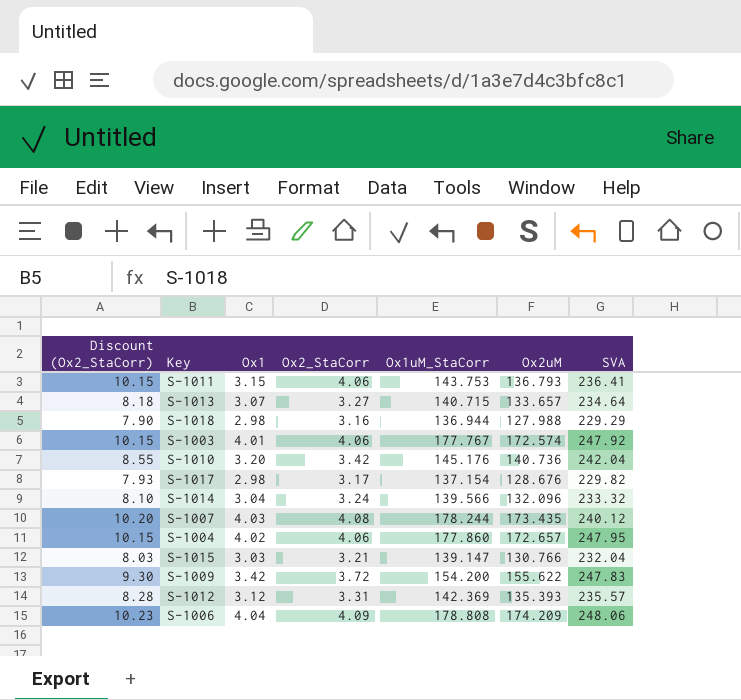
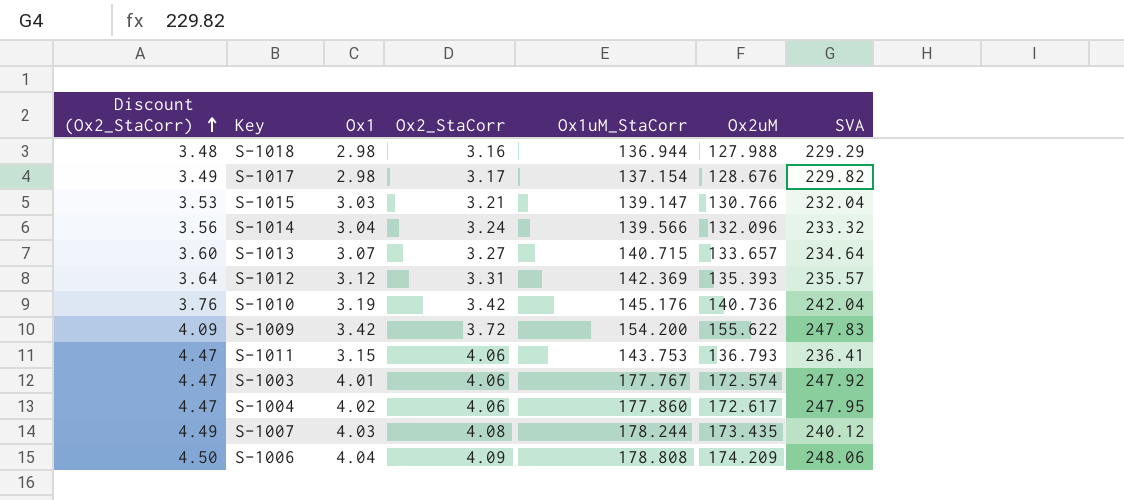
row order: none -> Discount (Ox2_StaCorr) ascending
column Discount (Ox2_StaCorr) | formula: [Ox2_StaCorr] * 2.5 -> [Ox2_StaCorr] * 1.1
S-1010 | Ox1: 3.20 -> 3.19
S-1004 | Ox2uM: 172.657 -> 172.617

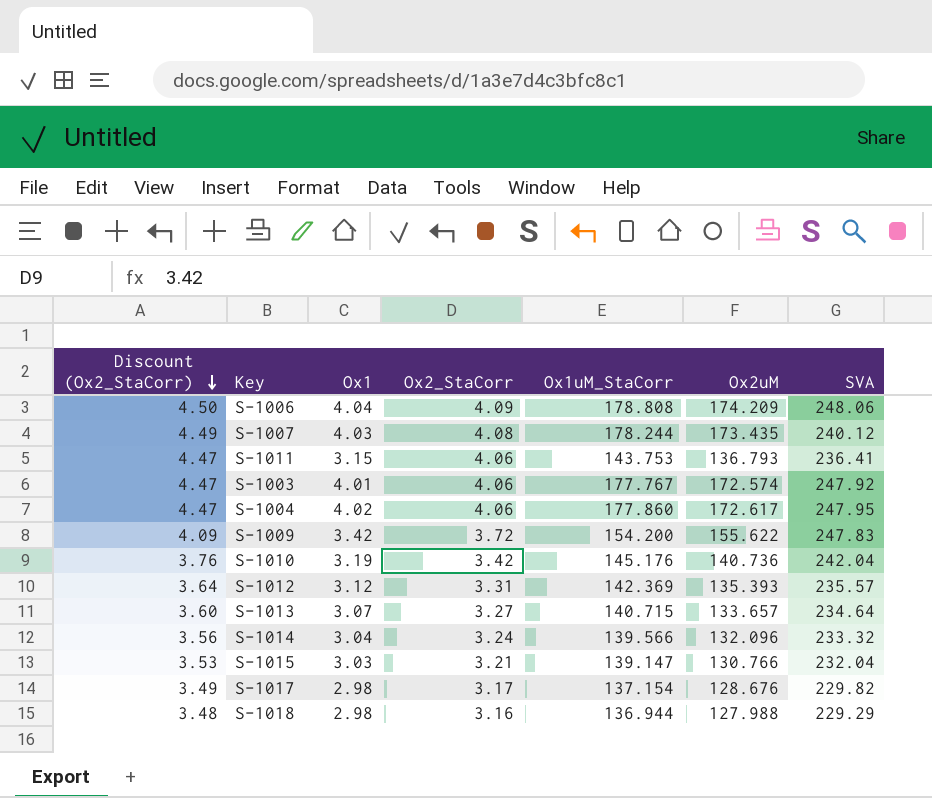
row order: Discount (Ox2_StaCorr) ascending -> Discount (Ox2_StaCorr) descending

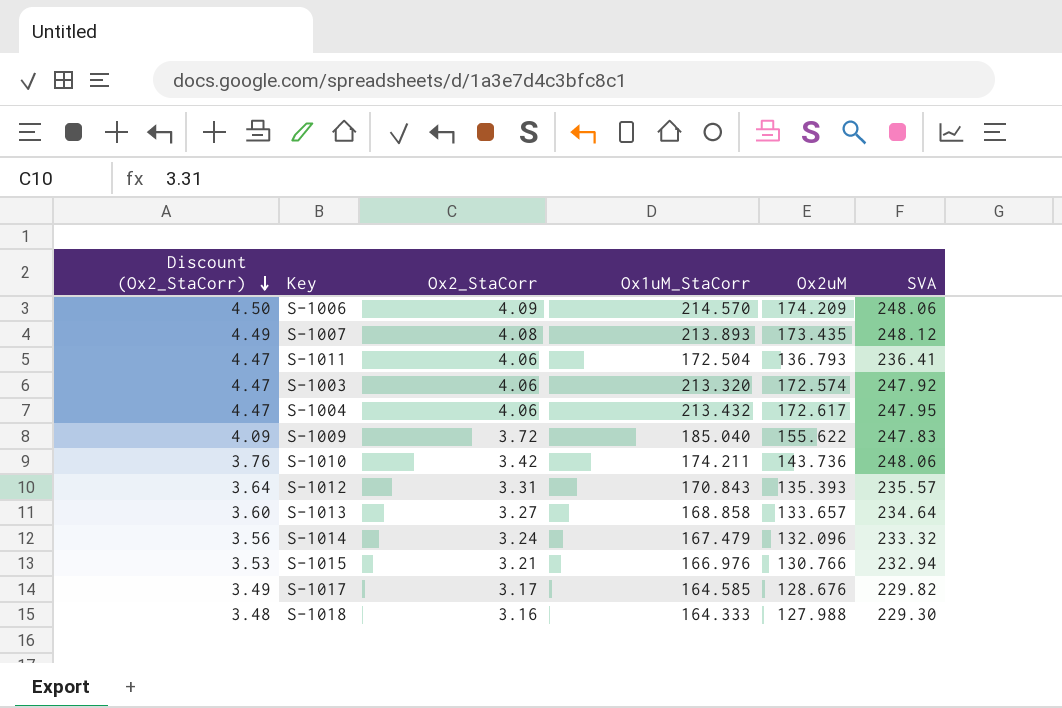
column Ox1 | position: 3 -> none
S-1006 | Ox1uM_StaCorr: 178.808 -> 214.570
S-1007 | Ox1uM_StaCorr: 178.244 -> 213.893
S-1007 | SVA: 240.12 -> 248.12
S-1011 | Ox1uM_StaCorr: 143.753 -> 172.504
S-1003 | Ox1uM_StaCorr: 177.767 -> 213.320
S-1004 | Ox1uM_StaCorr: 177.860 -> 213.432
S-1009 | Ox1uM_StaCorr: 154.200 -> 185.040
S-1010 | Ox1uM_StaCorr: 145.176 -> 174.211
S-1010 | Ox2uM: 140.736 -> 143.736
S-1010 | SVA: 242.04 -> 248.06
S-1012 | Ox1uM_StaCorr: 142.369 -> 170.843
S-1013 | Ox1uM_StaCorr: 140.715 -> 168.858
S-1014 | Ox1uM_StaCorr: 139.566 -> 167.479
S-1015 | Ox1uM_StaCorr: 139.147 -> 166.976
S-1015 | SVA: 232.04 -> 232.94
S-1017 | Ox1uM_StaCorr: 137.154 -> 164.585
S-1018 | Ox1uM_StaCorr: 136.944 -> 164.333
S-1018 | SVA: 229.29 -> 229.30

